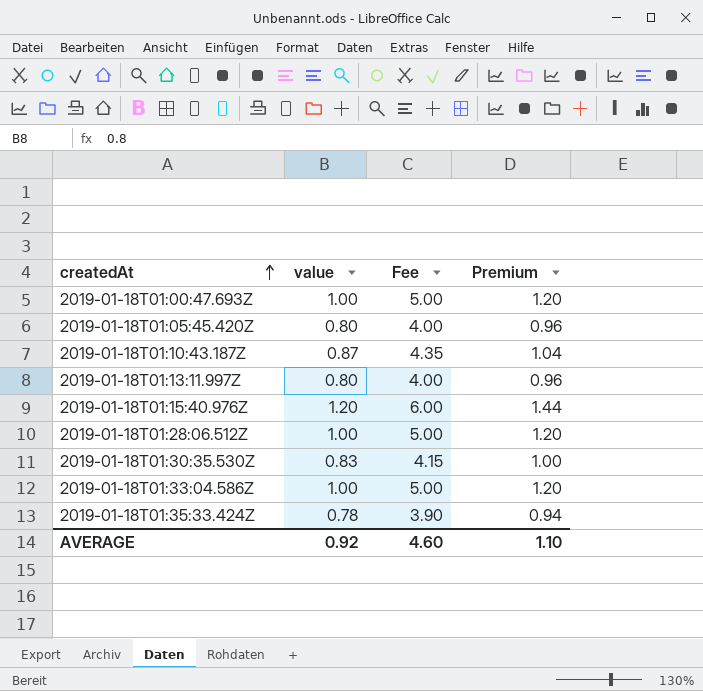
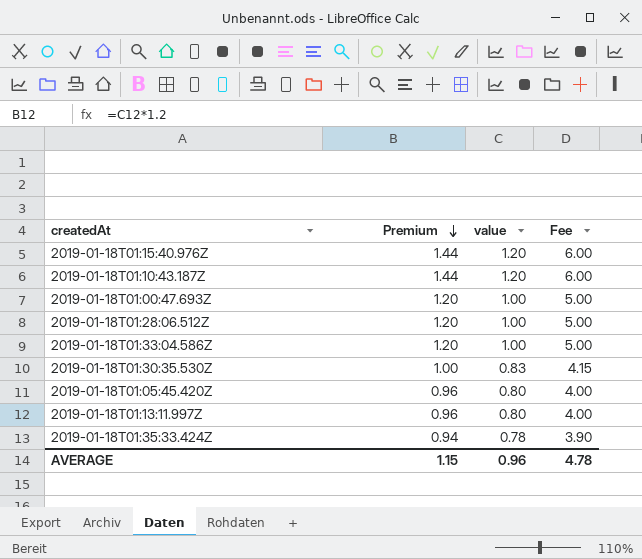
row order: createdAt ascending -> Premium descending
column Premium | position: 4 -> 2
2019-01-18T01:10:43.187Z | Premium: 1.04 -> 1.44
2019-01-18T01:10:43.187Z | value: 0.87 -> 1.20
2019-01-18T01:10:43.187Z | Fee: 4.35 -> 6.00
AVERAGE | Premium: 1.10 -> 1.15
AVERAGE | value: 0.92 -> 0.96
AVERAGE | Fee: 4.60 -> 4.78

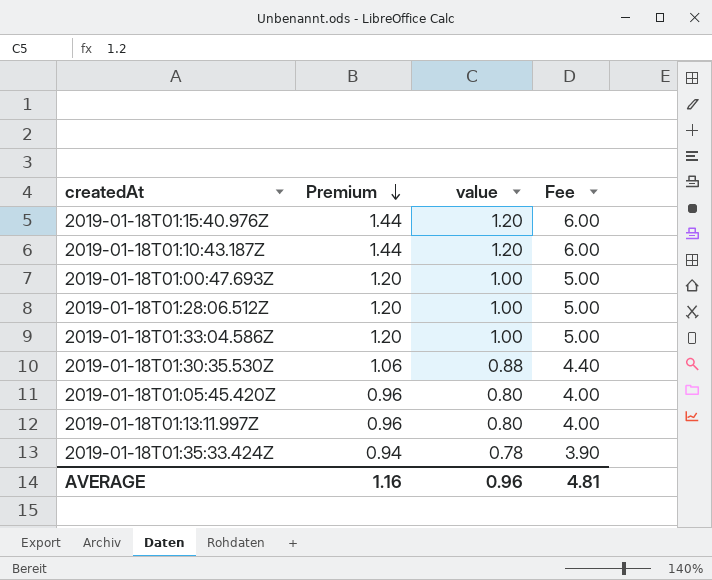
2019-01-18T01:30:35.530Z | Premium: 1.00 -> 1.06
2019-01-18T01:30:35.530Z | value: 0.83 -> 0.88
2019-01-18T01:30:35.530Z | Fee: 4.15 -> 4.40
AVERAGE | Premium: 1.15 -> 1.16
AVERAGE | Fee: 4.78 -> 4.81

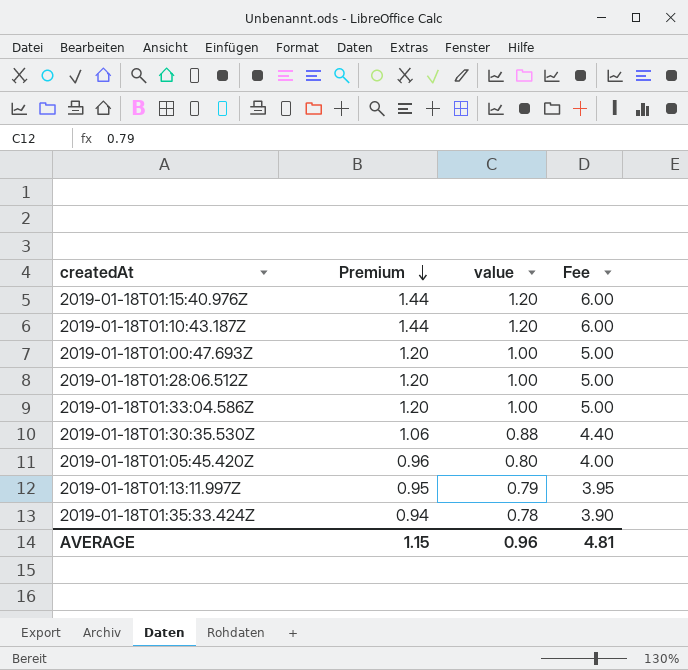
2019-01-18T01:13:11.997Z | Premium: 0.96 -> 0.95
2019-01-18T01:13:11.997Z | value: 0.80 -> 0.79
2019-01-18T01:13:11.997Z | Fee: 4.00 -> 3.95
AVERAGE | Premium: 1.16 -> 1.15

